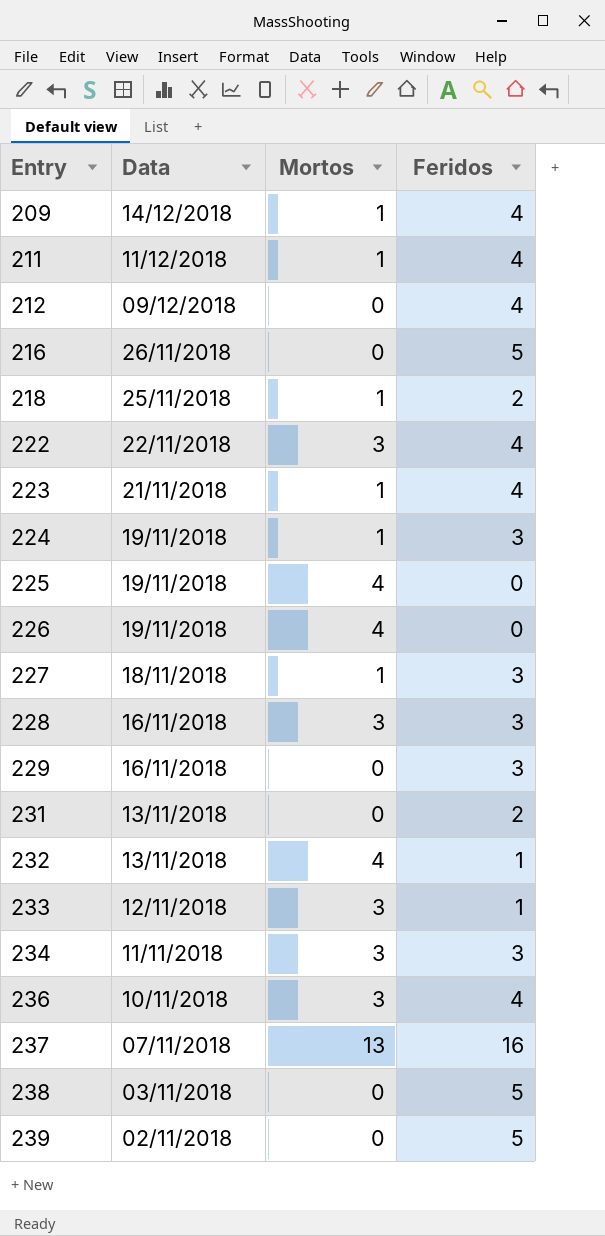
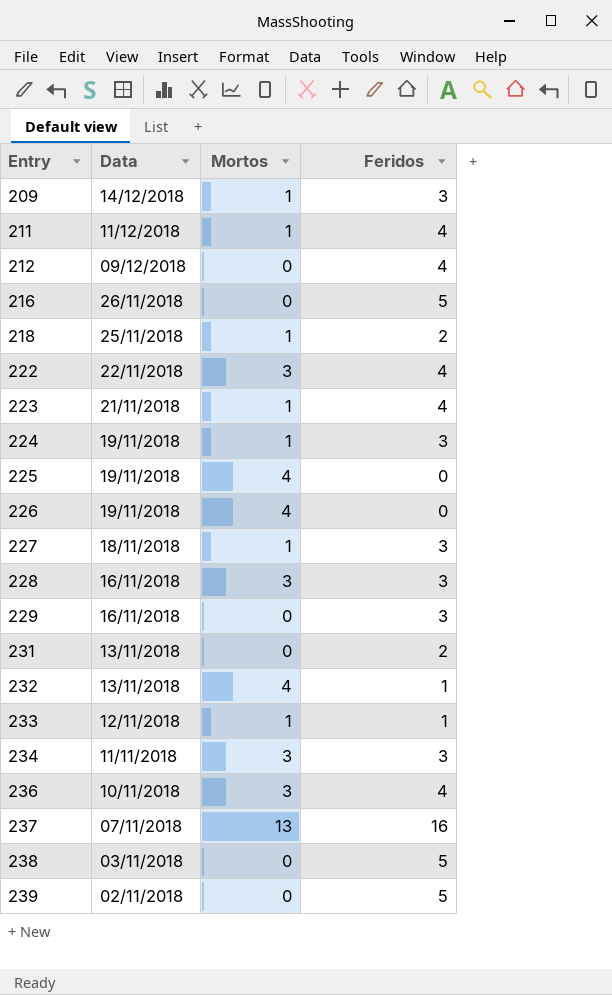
209 | Feridos: 4 -> 3
233 | Mortos: 3 -> 1

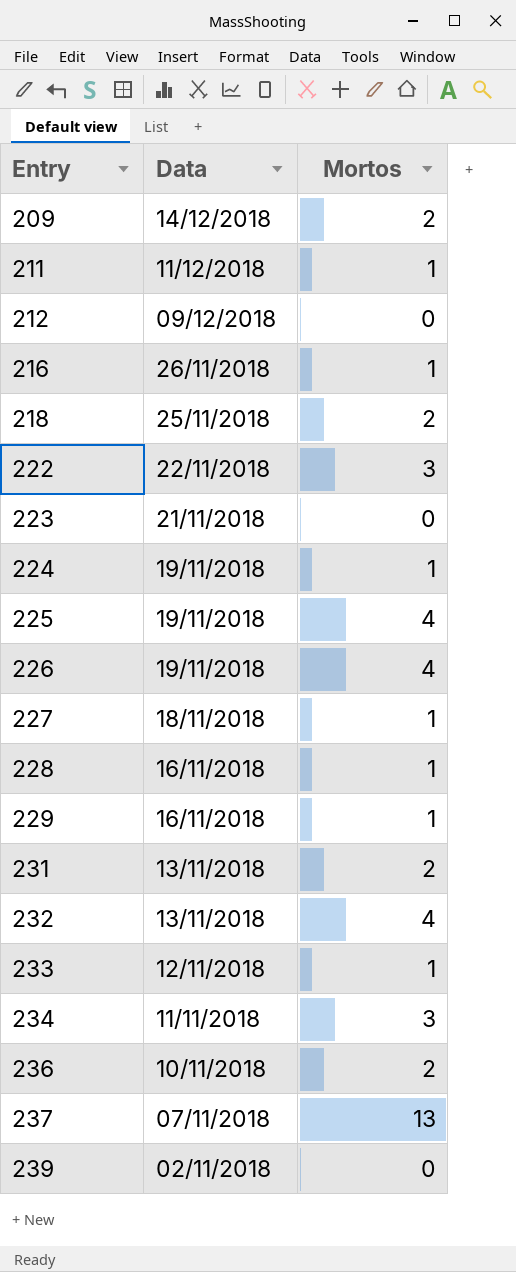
column Feridos | position: 4 -> none
row 238: 03/11/2018 | 0 | 5 -> none
209 | Mortos: 1 -> 2
216 | Mortos: 0 -> 1
218 | Mortos: 1 -> 2
223 | Mortos: 1 -> 0
228 | Mortos: 3 -> 1
229 | Mortos: 0 -> 1
231 | Mortos: 0 -> 2
236 | Mortos: 3 -> 2

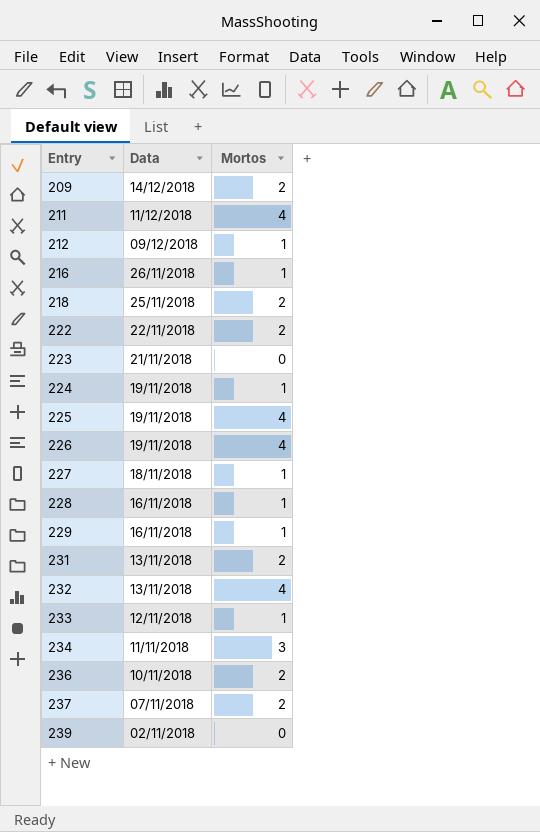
211 | Mortos: 1 -> 4
212 | Mortos: 0 -> 1
222 | Mortos: 3 -> 2
237 | Mortos: 13 -> 2

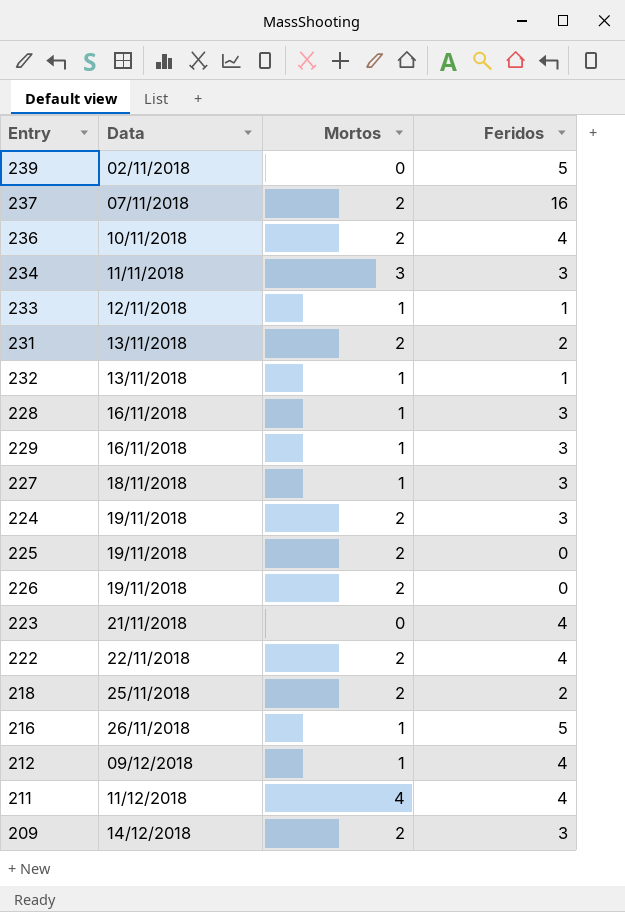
row order: Entry ascending -> Data ascending
column Feridos | position: none -> 4
232 | Mortos: 4 -> 1
224 | Mortos: 1 -> 2
225 | Mortos: 4 -> 2
226 | Mortos: 4 -> 2

